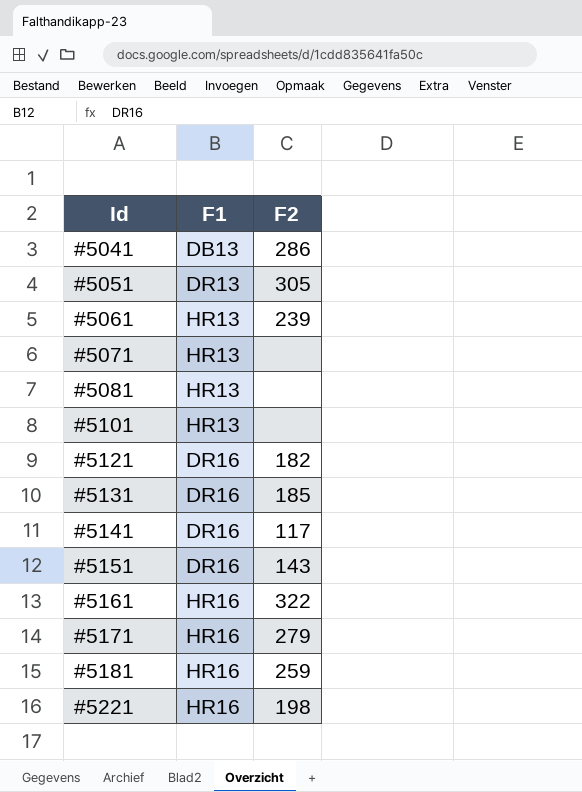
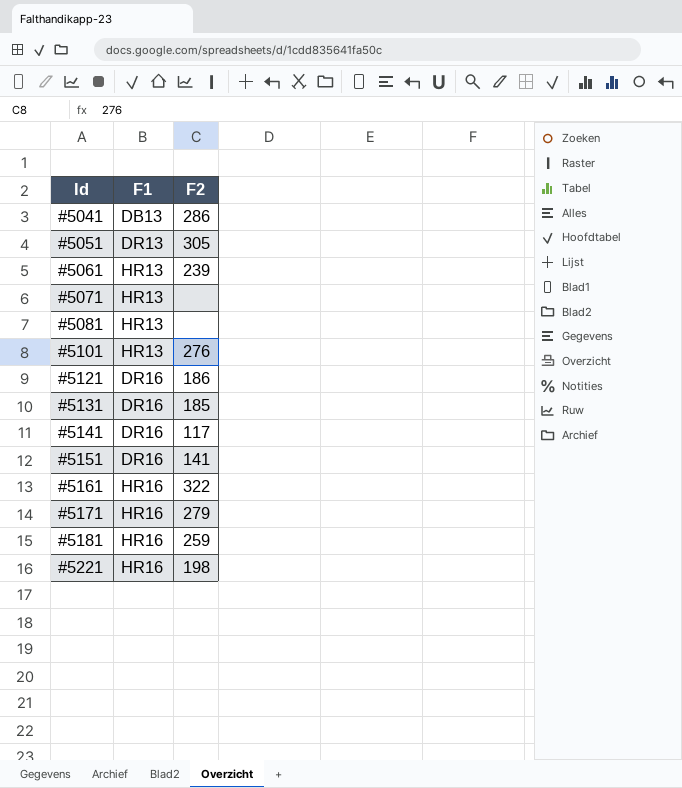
#5101 | F2: none -> 276
#5121 | F2: 182 -> 186
#5151 | F2: 143 -> 141

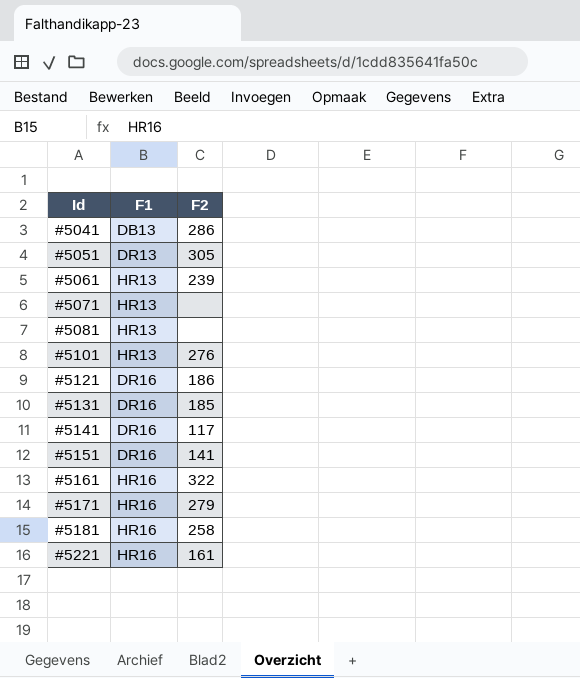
#5181 | F2: 259 -> 258
#5221 | F2: 198 -> 161

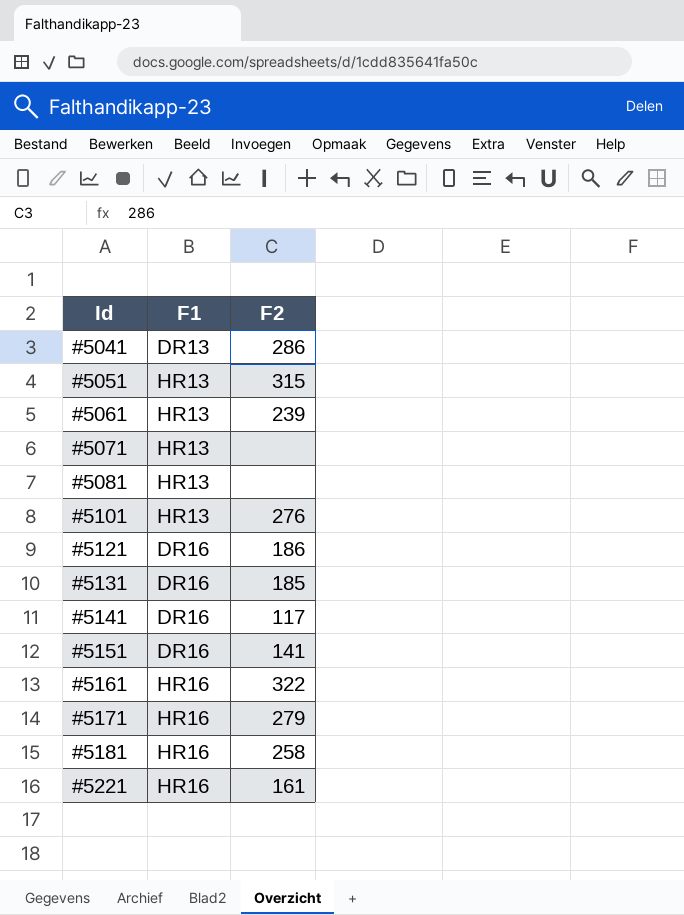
#5041 | F1: DB13 -> DR13
#5051 | F1: DR13 -> HR13
#5051 | F2: 305 -> 315

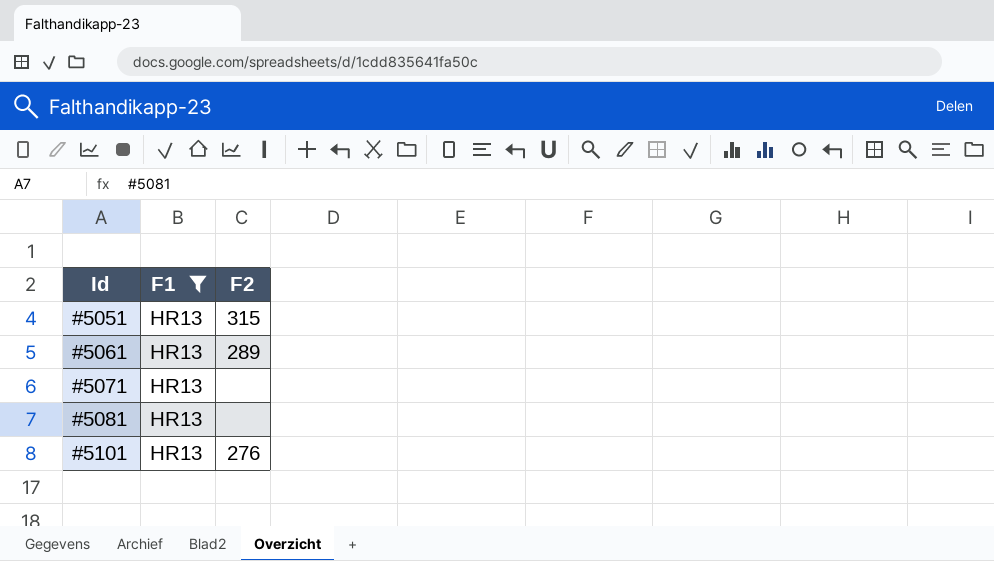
filter: none -> F1 = HR13
#5061 | F2: 239 -> 289

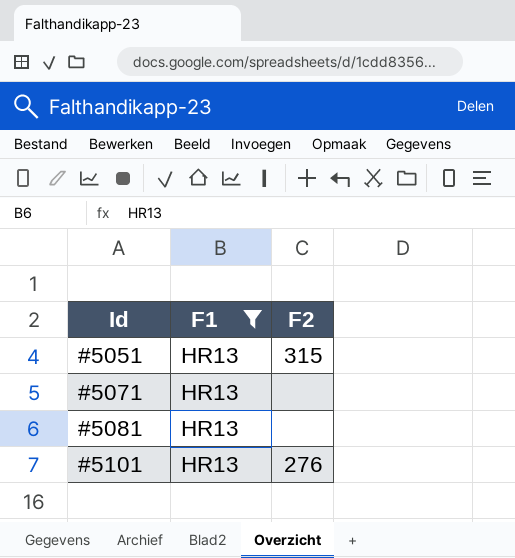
row #5061: HR13 | 289 -> none

